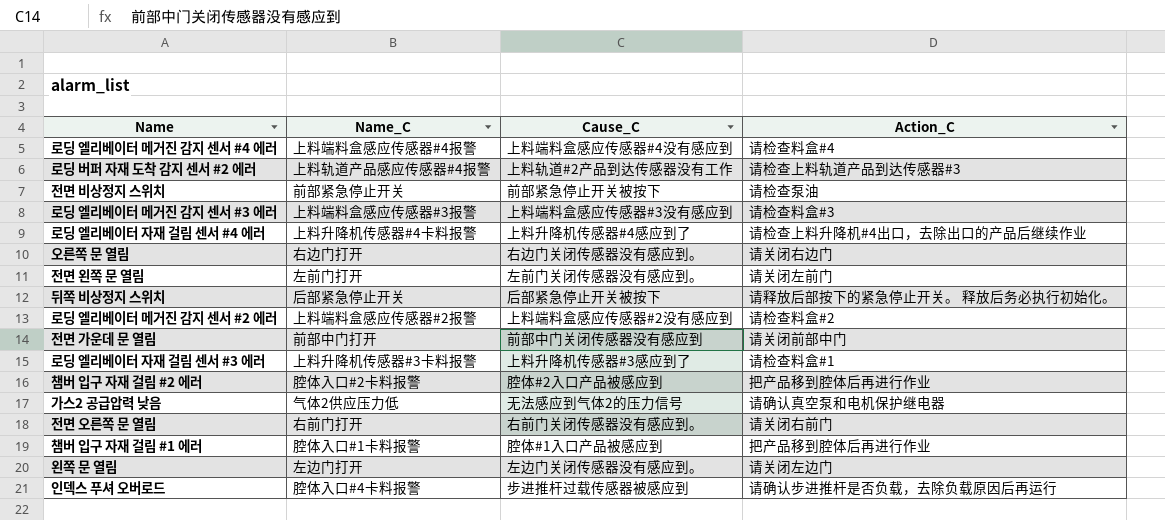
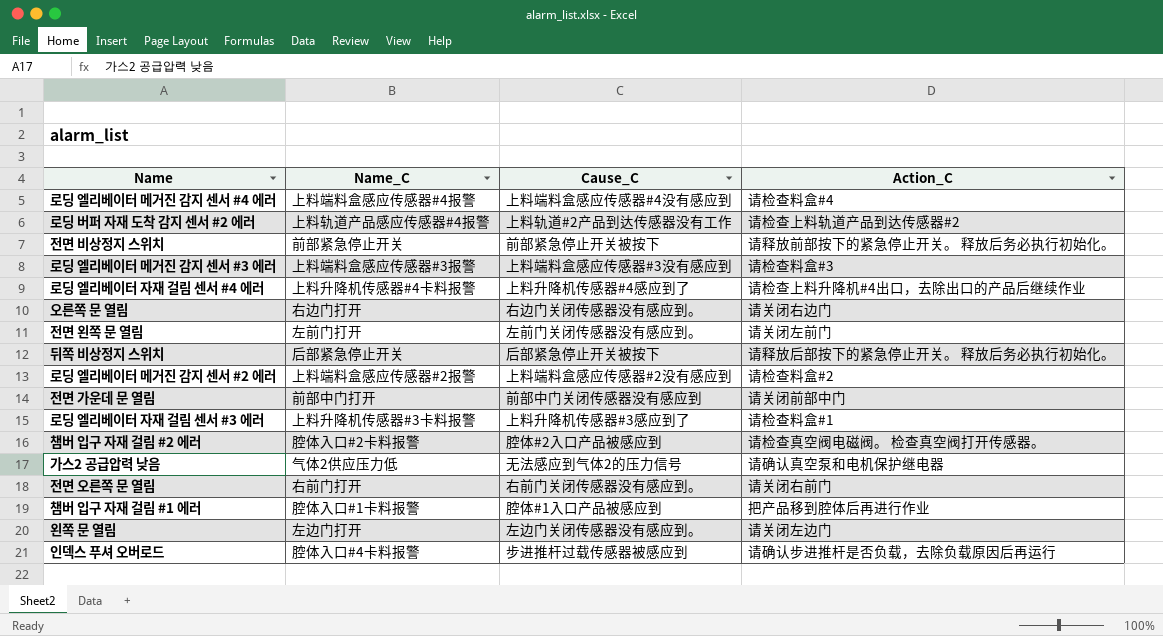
로딩 버퍼 자재 도착 감지 센서 #2 에러 | Action_C: 请检查上料轨道产品到达传感器#3 -> 请检查上料轨道产品到达传感器#2
전면 비상정지 스위치 | Action_C: 请检查泵油 -> 请释放前部按下的紧急停止开关。 释放后务必执行初始化。
챔버 입구 자재 걸림 #2 에러 | Action_C: 把产品移到腔体后再进行作业 -> 请检查真空阀电磁阀。 检查真空阀打开传感器。

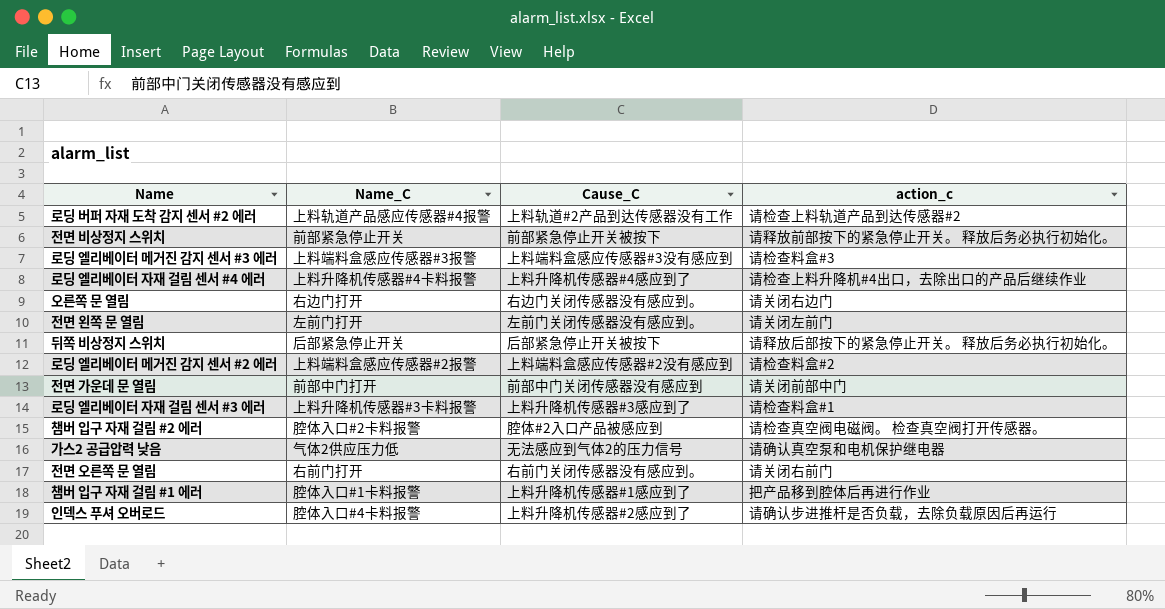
column name: Action_C -> action_c
row 로딩 엘리베이터 메거진 감지 센서 #4 에러: 上料端料盒感应传感器#4报警 | 上料端料盒感应传感器#4没有感应到 | 请检查料盒#4 -> none
row 왼쪽 문 열림: 左边门打开 | 左边门关闭传感器没有感应到。 | 请关闭左边门 -> none
챔버 입구 자재 걸림 #1 에러 | Cause_C: 腔体#1入口产品被感应到 -> 上料升降机传感器#1感应到了
인덱스 푸셔 오버로드 | Cause_C: 步进推杆过载传感器被感应到 -> 上料升降机传感器#2感应到了

